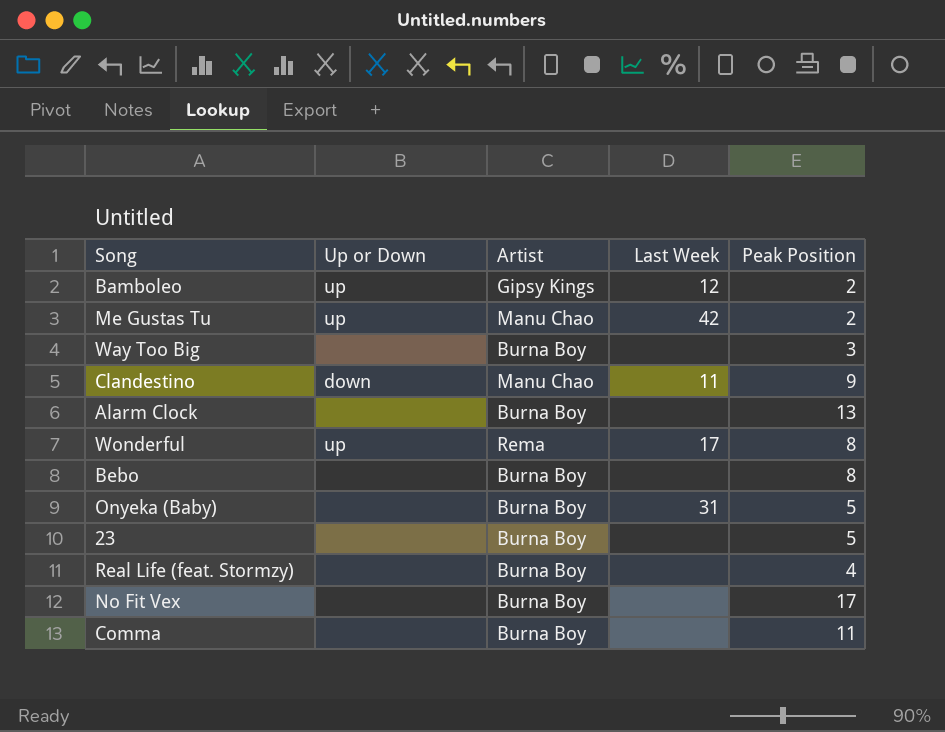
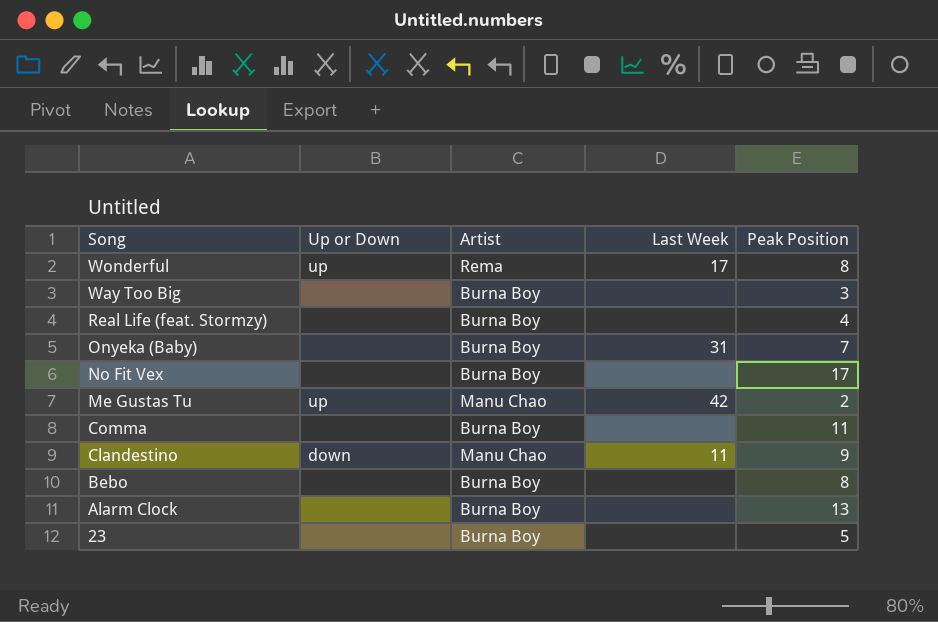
row order: none -> Song descending
row Bamboleo: up | Gipsy Kings | 12 | 2 -> none
Onyeka (Baby) | Peak Position: 5 -> 7

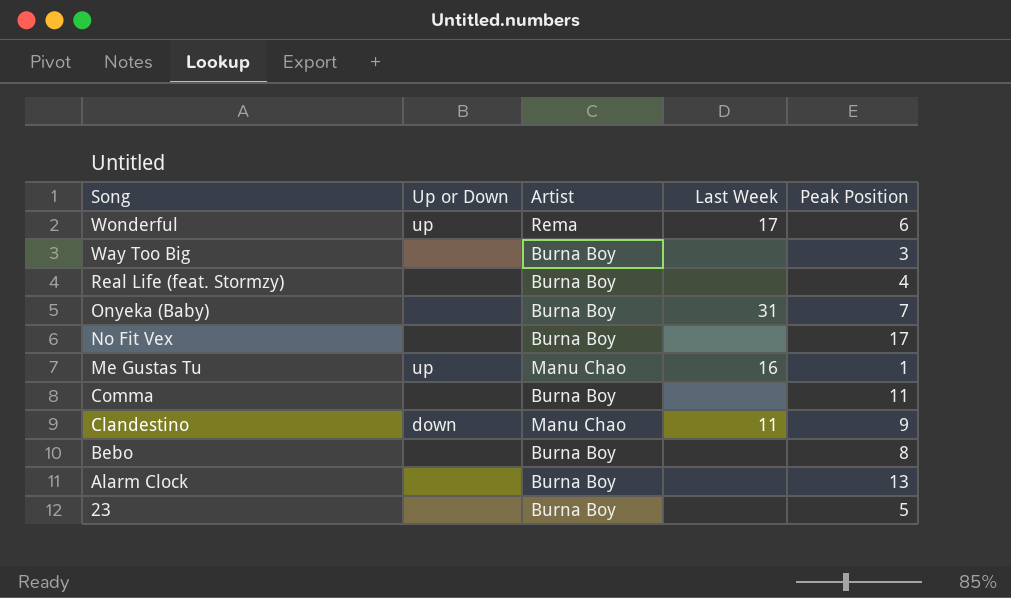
Wonderful | Peak Position: 8 -> 6
Me Gustas Tu | Last Week: 42 -> 16
Me Gustas Tu | Peak Position: 2 -> 1

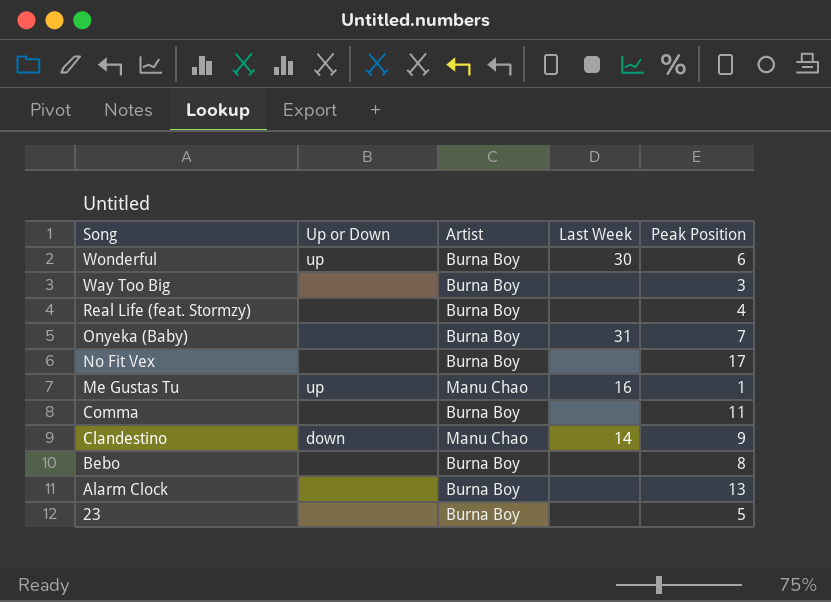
Wonderful | Artist: Rema -> Burna Boy
Wonderful | Last Week: 17 -> 30
Clandestino | Last Week: 11 -> 14

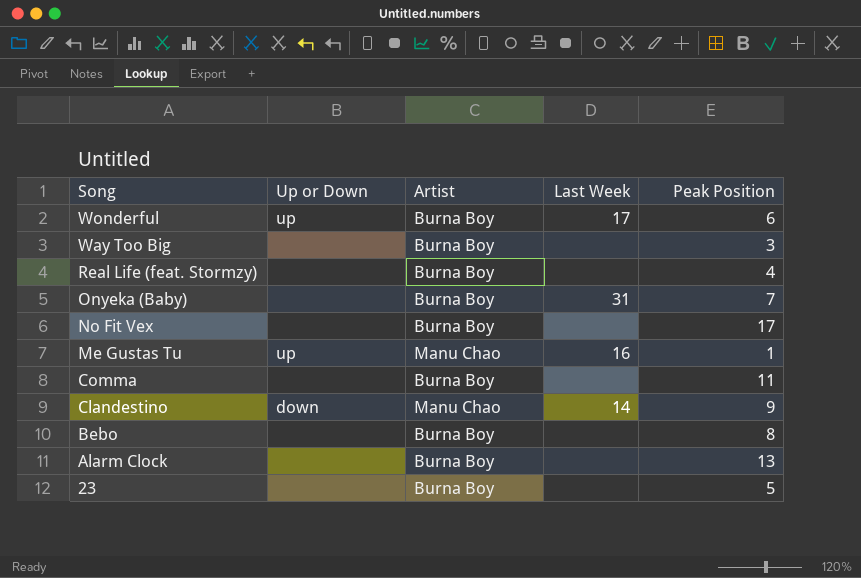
Wonderful | Last Week: 30 -> 17

